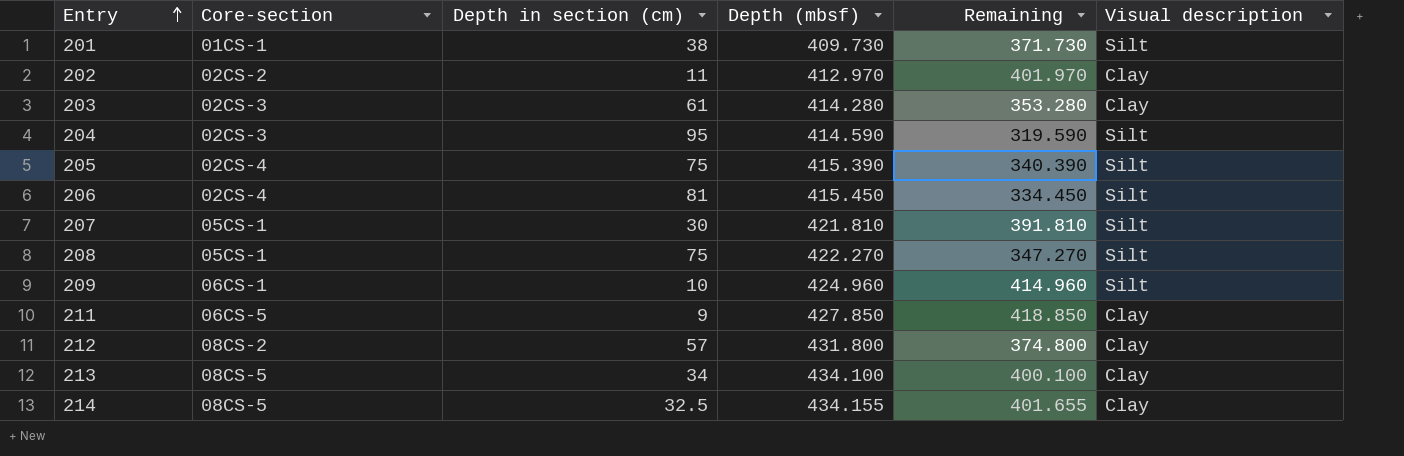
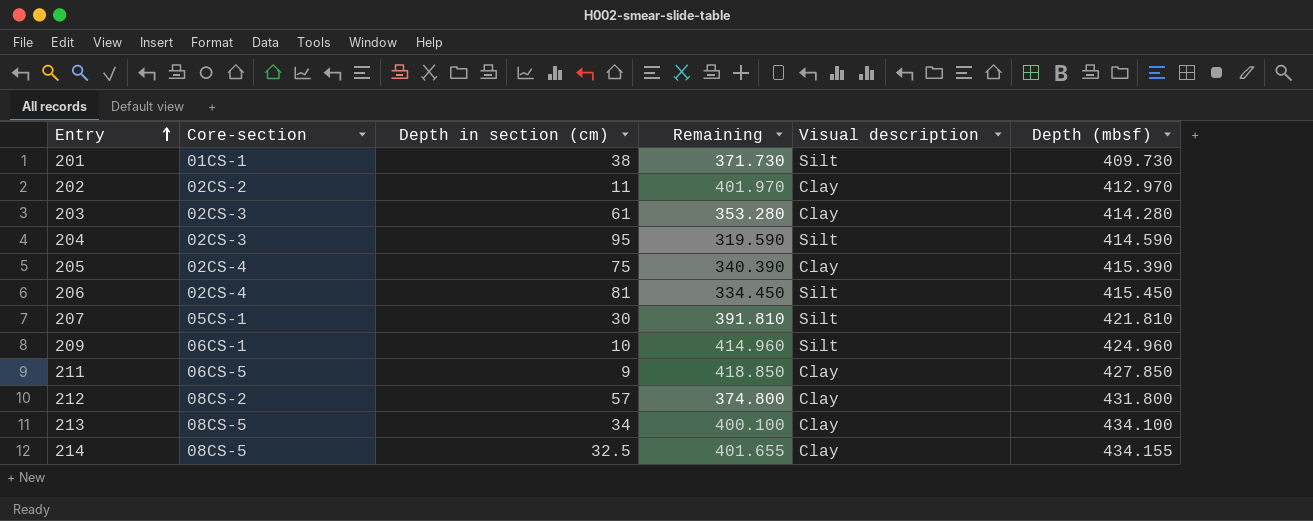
column Depth (mbsf) | position: 4 -> 6
row 208: 05CS-1 | 75 | 422.270 | 347.270 | Silt -> none
205 | Visual description: Silt -> Clay

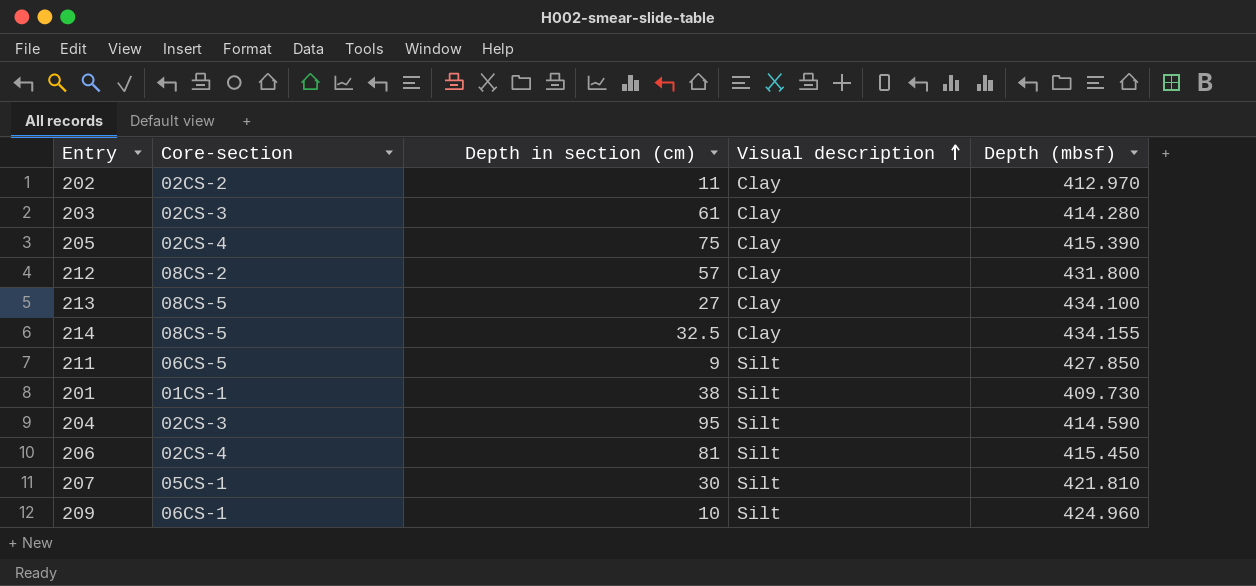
row order: Entry ascending -> Visual description ascending
column Remaining | formula: [Depth (mbsf)] - [Depth in section (cm)] -> none
213 | Depth in section (cm): 34 -> 27
211 | Visual description: Clay -> Silt

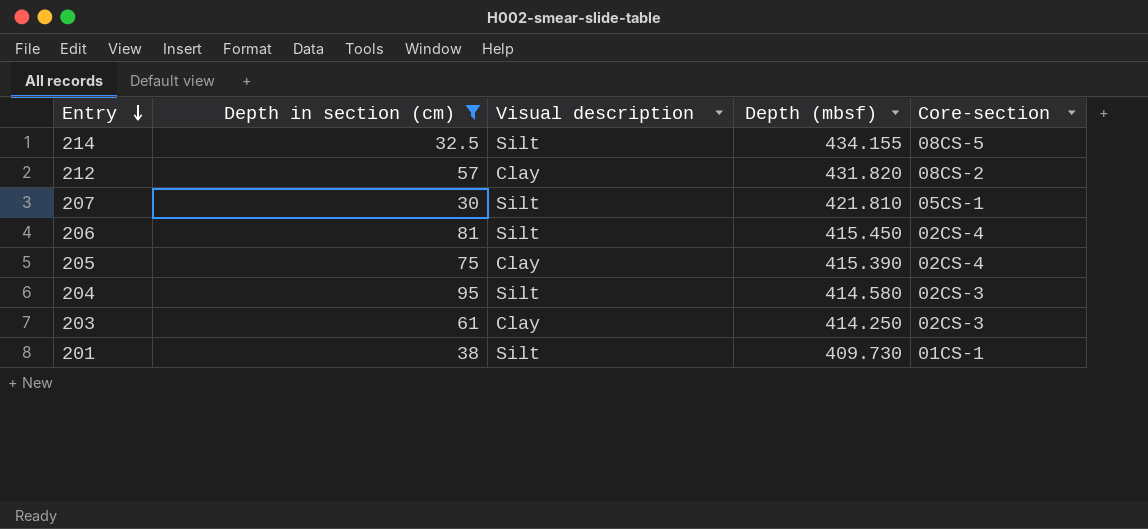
filter: none -> Depth in section (cm) >= 30
row order: Visual description ascending -> Entry descending
column Core-section | position: 2 -> 5
214 | Visual description: Clay -> Silt
212 | Depth (mbsf): 431.800 -> 431.820
204 | Depth (mbsf): 414.590 -> 414.580
203 | Depth (mbsf): 414.280 -> 414.250

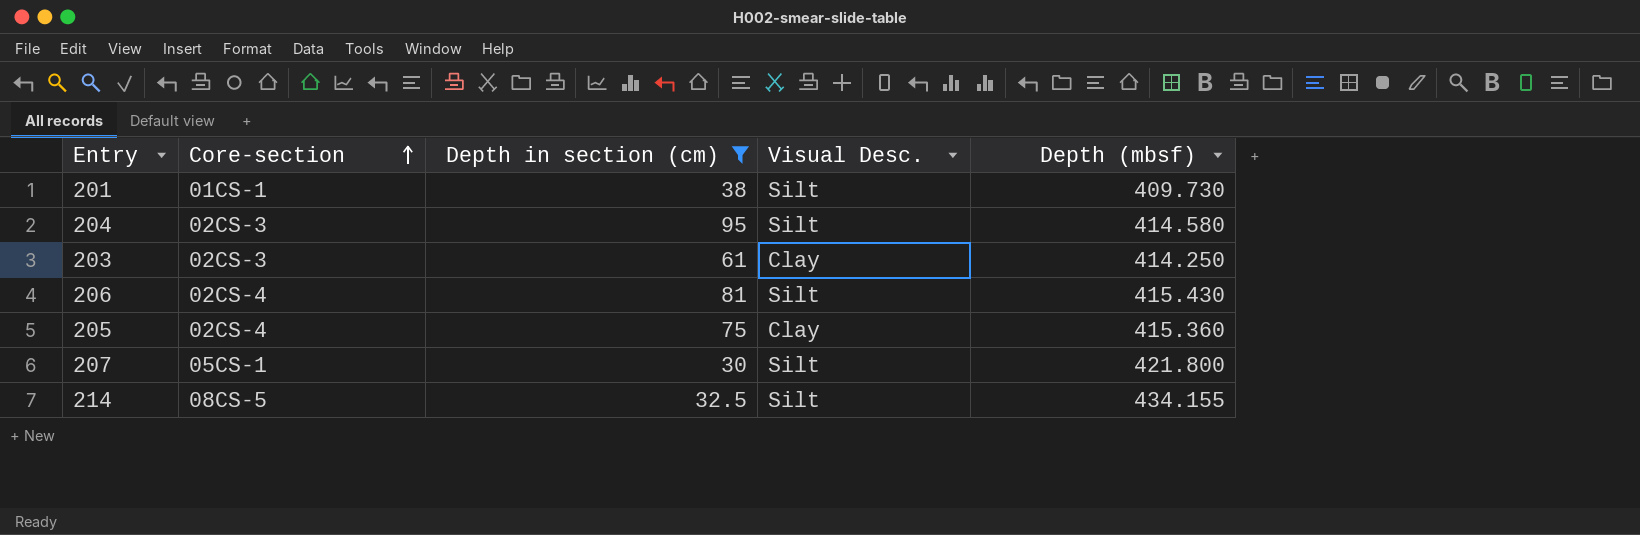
row order: Entry descending -> Core-section ascending
column Core-section | position: 5 -> 2
column name: Visual description -> Visual Desc.
row 212: 57 | Clay | 431.820 | 08CS-2 -> none
206 | Depth (mbsf): 415.450 -> 415.430
205 | Depth (mbsf): 415.390 -> 415.360
207 | Depth (mbsf): 421.810 -> 421.800

